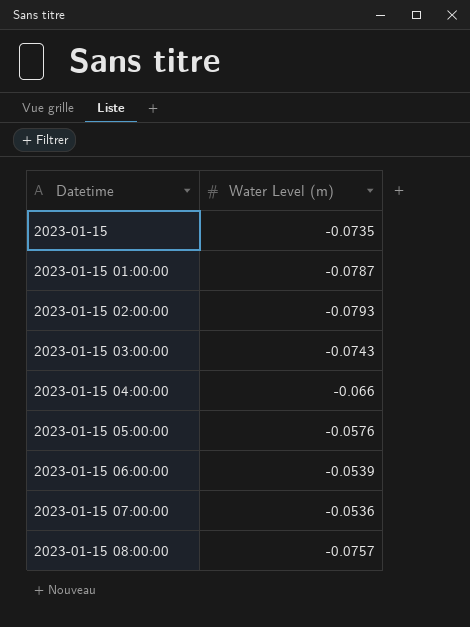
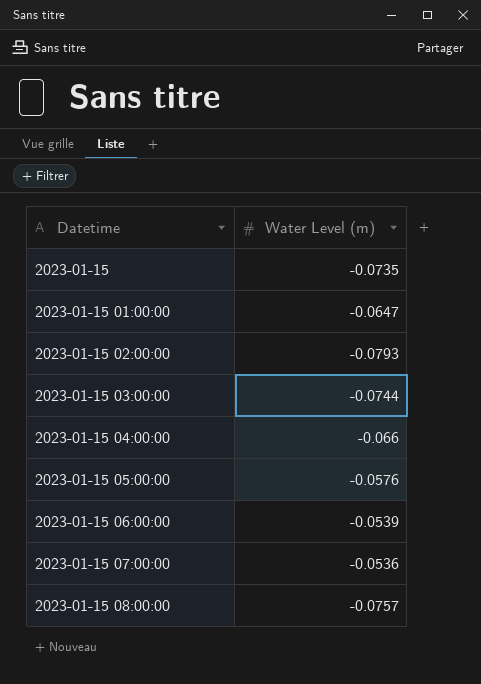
2023-01-15 01:00:00 | Water Level (m): -0.0787 -> -0.0647
2023-01-15 03:00:00 | Water Level (m): -0.0743 -> -0.0744

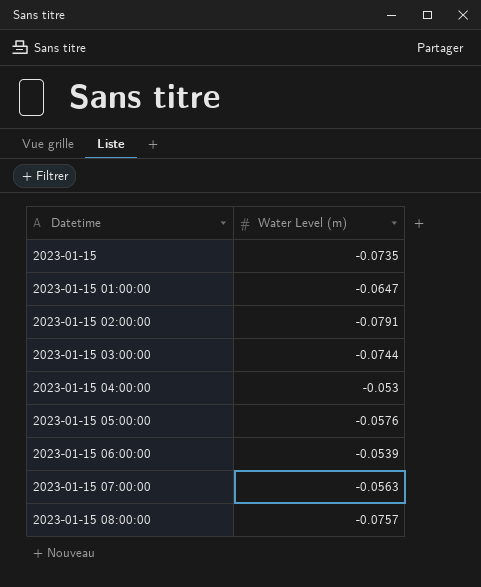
2023-01-15 02:00:00 | Water Level (m): -0.0793 -> -0.0791
2023-01-15 04:00:00 | Water Level (m): -0.066 -> -0.053
2023-01-15 07:00:00 | Water Level (m): -0.0536 -> -0.0563

